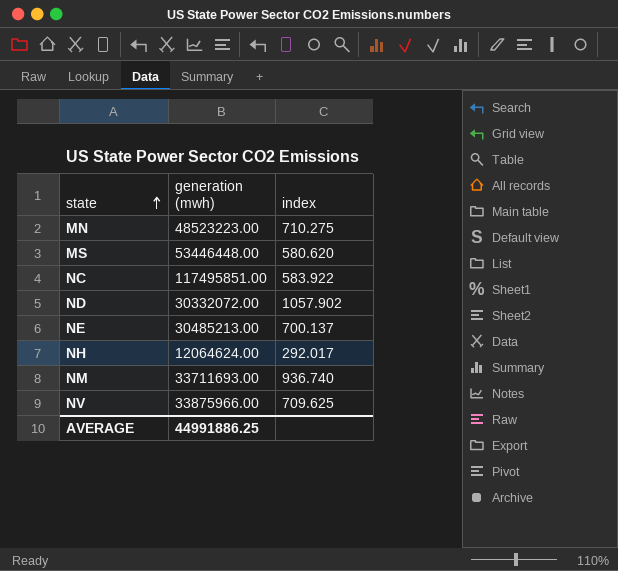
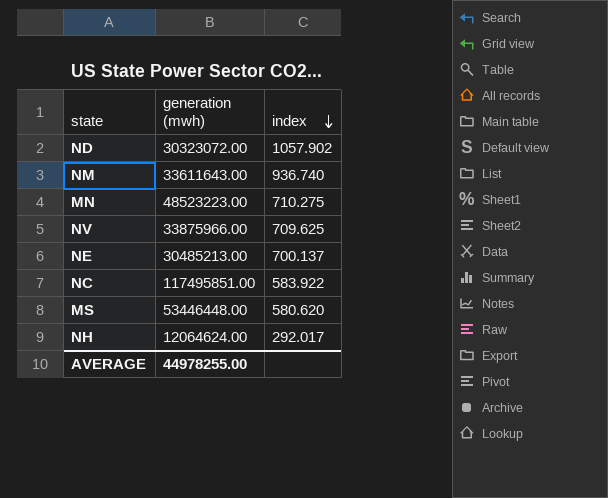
row order: state ascending -> index descending
ND | generation (mwh): 30332072.00 -> 30323072.00
NM | generation (mwh): 33711693.00 -> 33611643.00
AVERAGE | generation (mwh): 44991886.25 -> 44978255.00

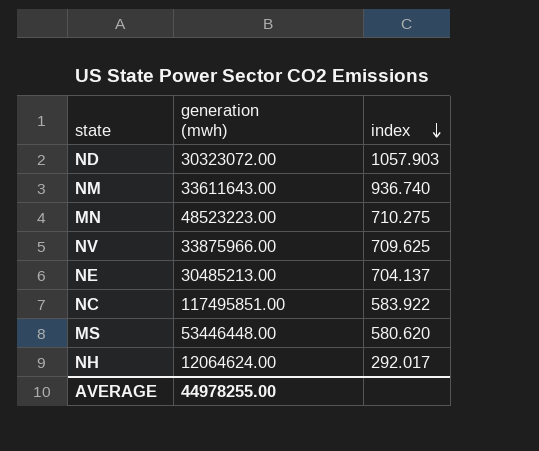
ND | index: 1057.902 -> 1057.903
NE | index: 700.137 -> 704.137

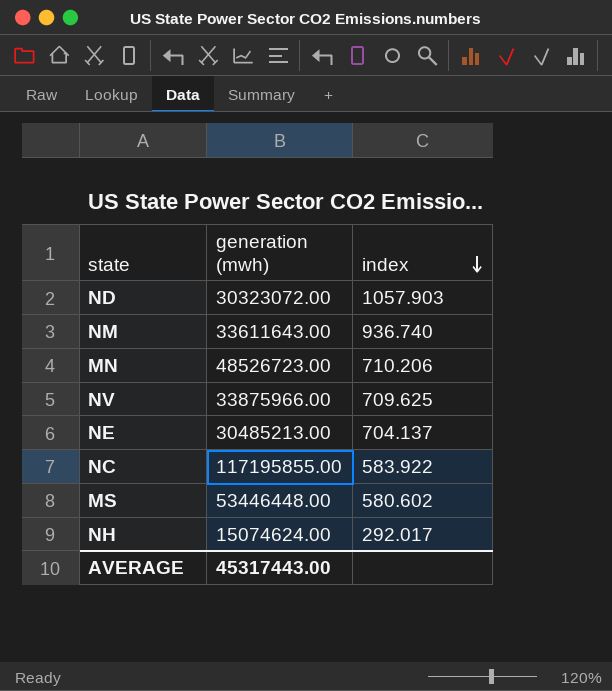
MN | generation (mwh): 48523223.00 -> 48526723.00
MN | index: 710.275 -> 710.206
NC | generation (mwh): 117495851.00 -> 117195855.00
MS | index: 580.620 -> 580.602
NH | generation (mwh): 12064624.00 -> 15074624.00
AVERAGE | generation (mwh): 44978255.00 -> 45317443.00

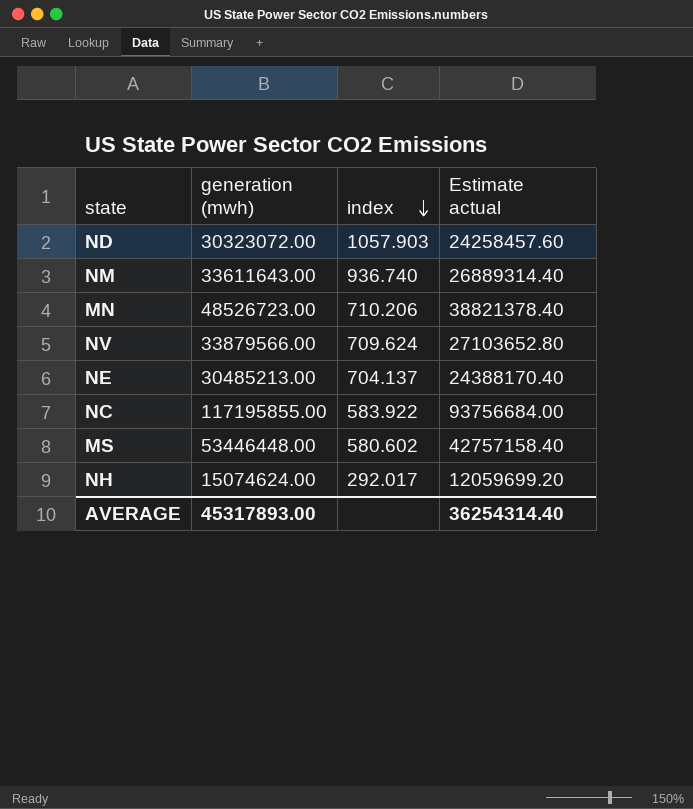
column Estimate actual | formula: none -> [generation (mwh)] * 0.8
NV | generation (mwh): 33875966.00 -> 33879566.00
NV | index: 709.625 -> 709.624
AVERAGE | generation (mwh): 45317443.00 -> 45317893.00

